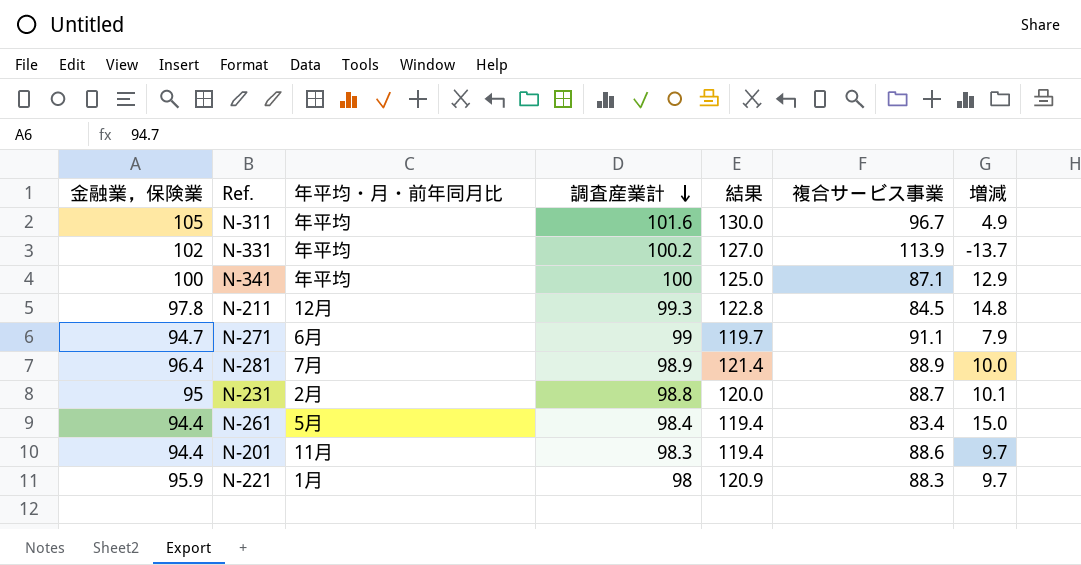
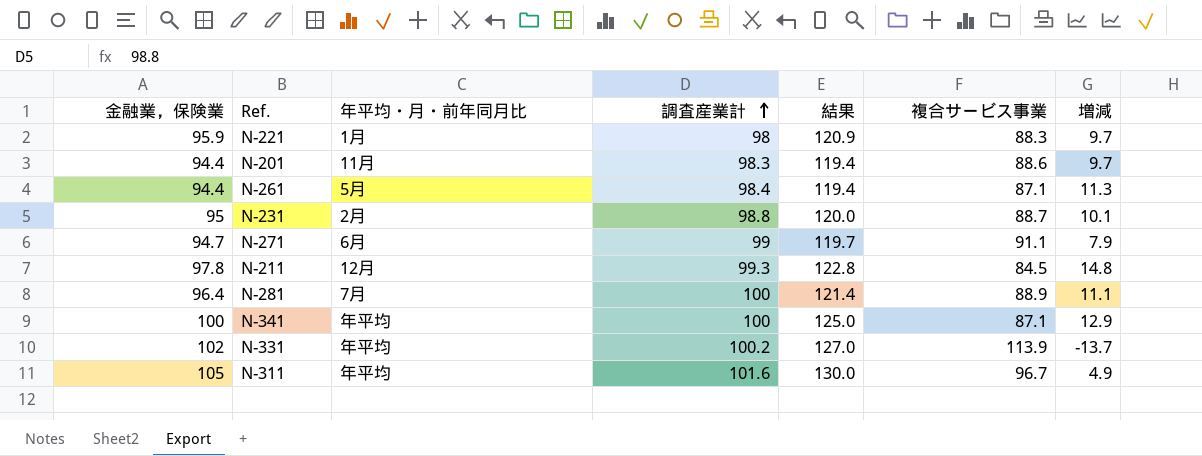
row order: 調査産業計 descending -> 調査産業計 ascending
N-261 | 複合サービス事業: 83.4 -> 87.1
N-261 | 増減: 15.0 -> 11.3
N-281 | 調査産業計: 98.9 -> 100
N-281 | 増減: 10.0 -> 11.1

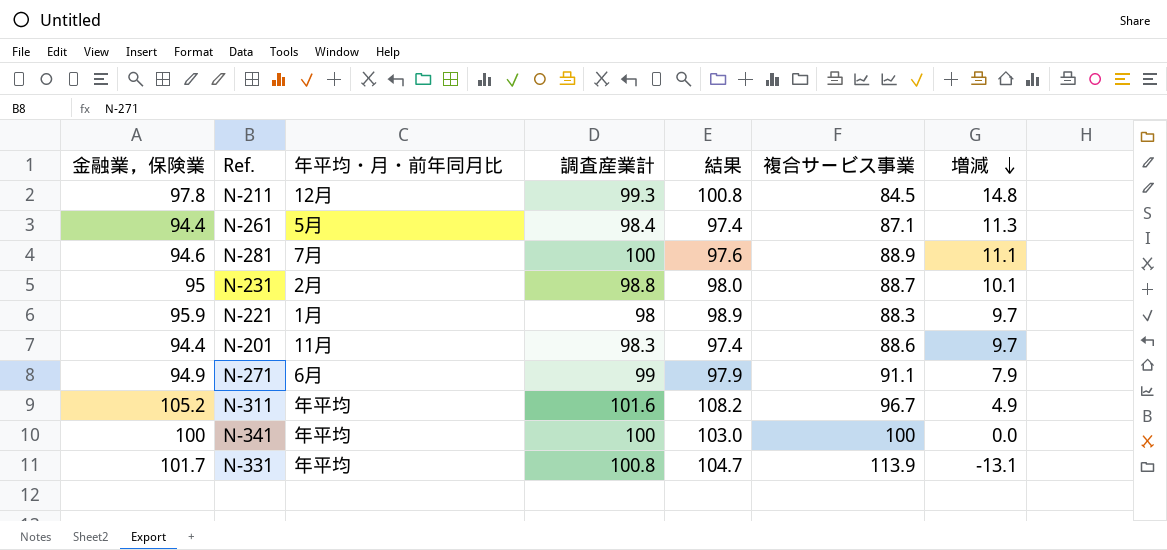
row order: 調査産業計 ascending -> 増減 descending
column 結果 | formula: [金融業，保険業] + 25 -> [金融業，保険業] + 3
N-281 | 金融業，保険業: 96.4 -> 94.6
N-271 | 金融業，保険業: 94.7 -> 94.9
N-311 | 金融業，保険業: 105 -> 105.2
N-341 | 複合サービス事業: 87.1 -> 100
N-341 | 増減: 12.9 -> 0.0
N-331 | 金融業，保険業: 102 -> 101.7
N-331 | 調査産業計: 100.2 -> 100.8
N-331 | 増減: -13.7 -> -13.1

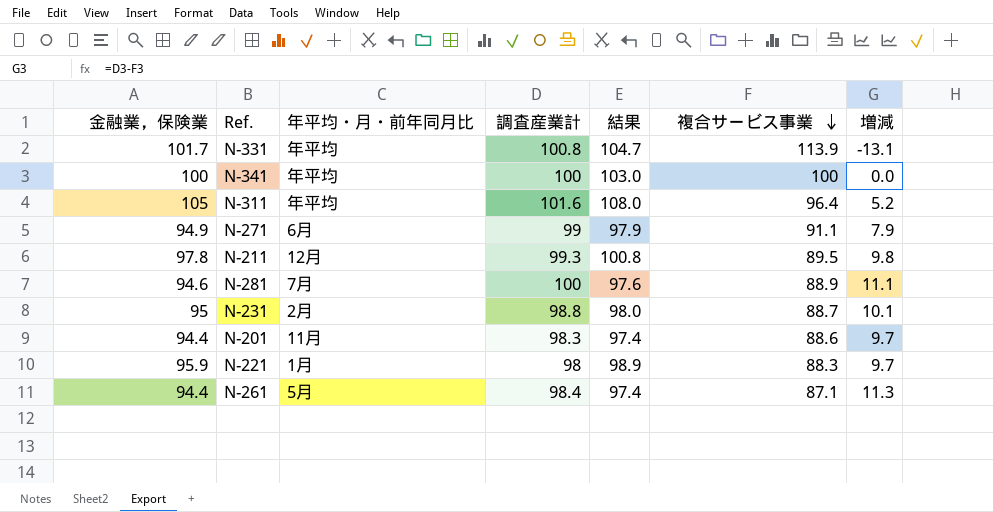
row order: 増減 descending -> 複合サービス事業 descending
N-311 | 金融業，保険業: 105.2 -> 105
N-311 | 結果: 108.2 -> 108.0
N-311 | 複合サービス事業: 96.7 -> 96.4
N-311 | 増減: 4.9 -> 5.2
N-211 | 複合サービス事業: 84.5 -> 89.5
N-211 | 増減: 14.8 -> 9.8

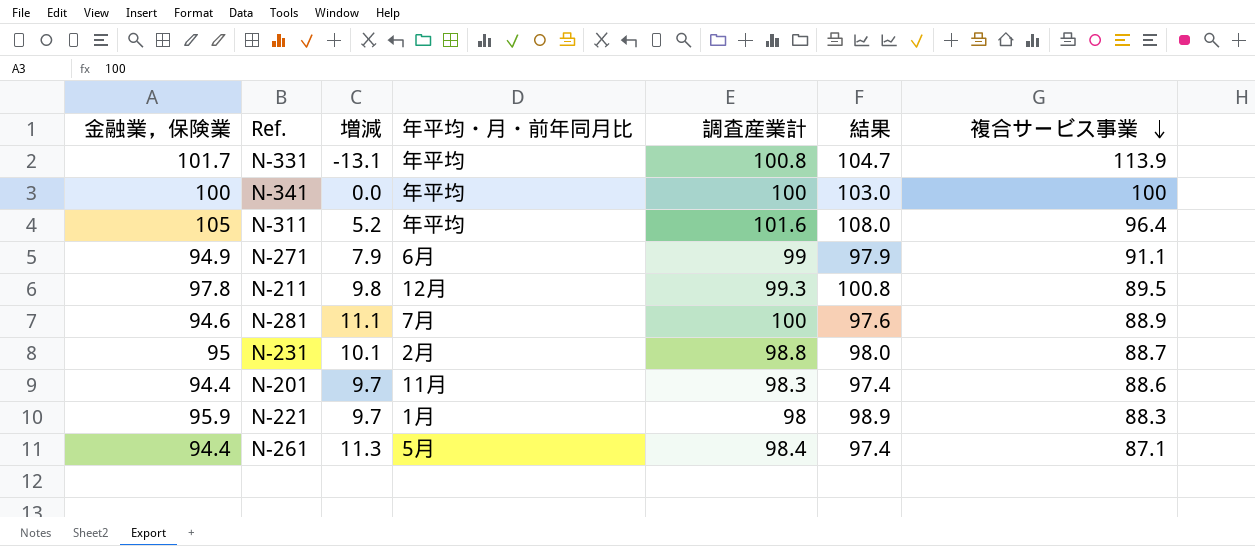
column 増減 | position: 7 -> 3

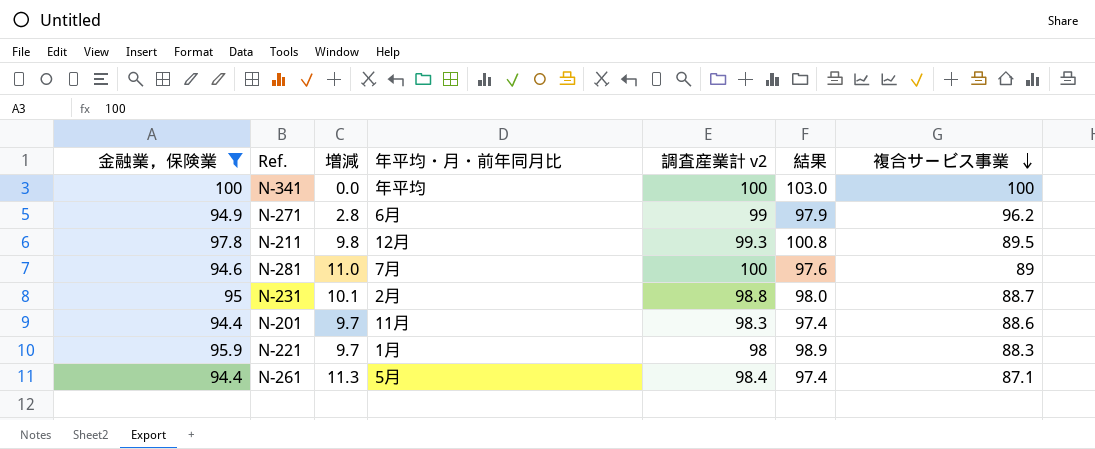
filter: none -> 金融業，保険業 <= 100
column name: 調査産業計 -> 調査産業計 v2
N-271 | 増減: 7.9 -> 2.8
N-271 | 複合サービス事業: 91.1 -> 96.2
N-281 | 増減: 11.1 -> 11.0
N-281 | 複合サービス事業: 88.9 -> 89

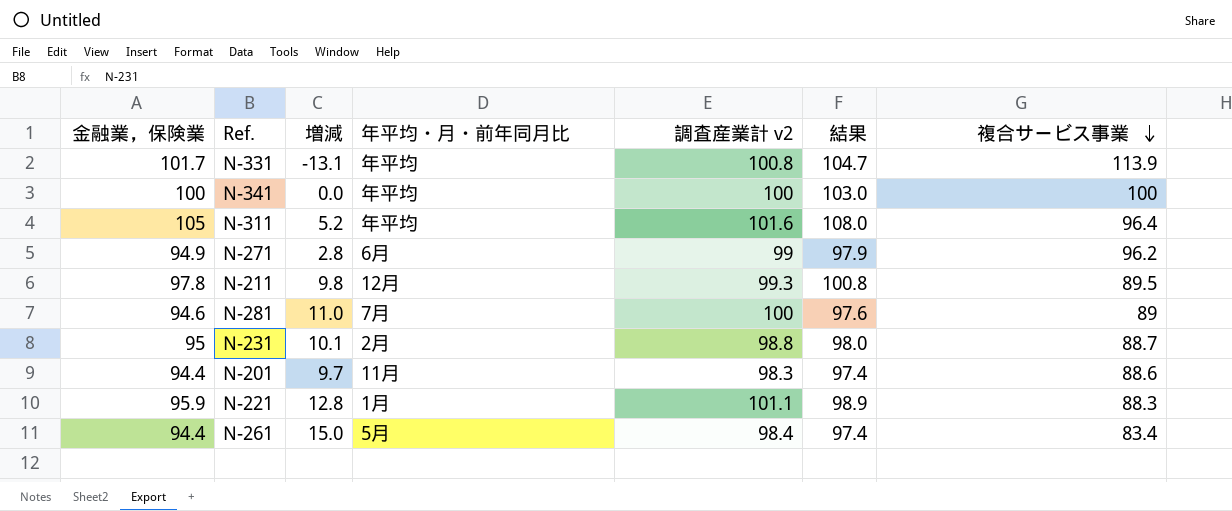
filter: 金融業，保険業 <= 100 -> none
N-221 | 増減: 9.7 -> 12.8
N-221 | 調査産業計 v2: 98 -> 101.1
N-261 | 増減: 11.3 -> 15.0
N-261 | 複合サービス事業: 87.1 -> 83.4

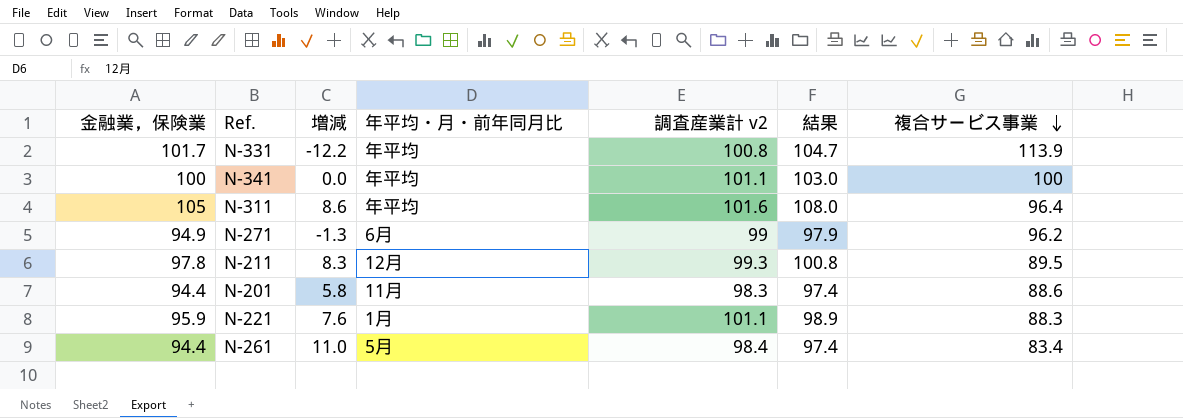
column 増減 | formula: [調査産業計 v2] - [複合サービス事業] -> [金融業，保険業] - [複合サービス事業]
row N-281: 94.6 | 11.0 | 7月 | 100 | 97.6 | 89 -> none
row N-231: 95 | 10.1 | 2月 | 98.8 | 98.0 | 88.7 -> none
N-341 | 調査産業計 v2: 100 -> 101.1

